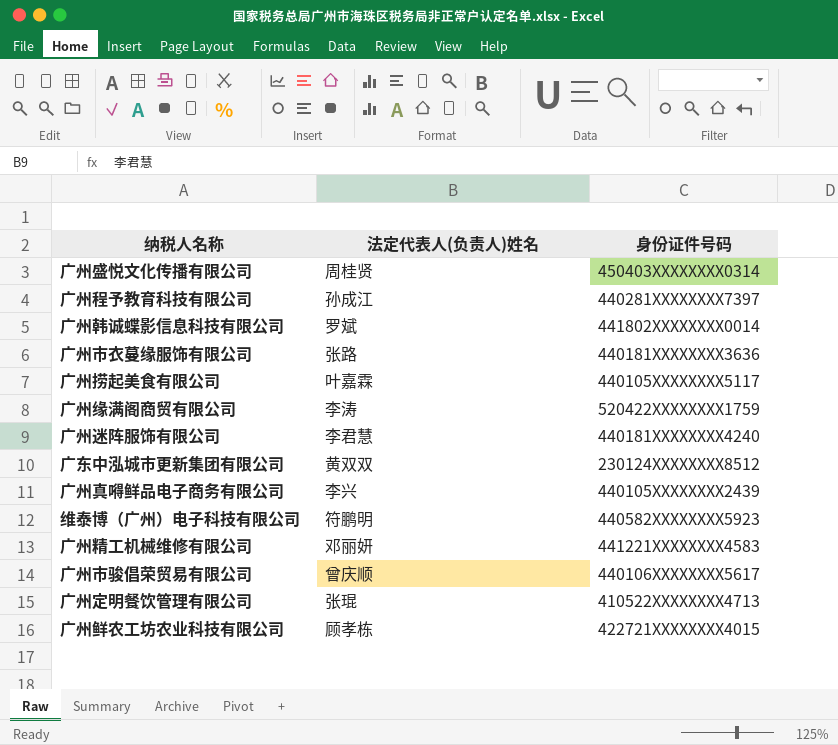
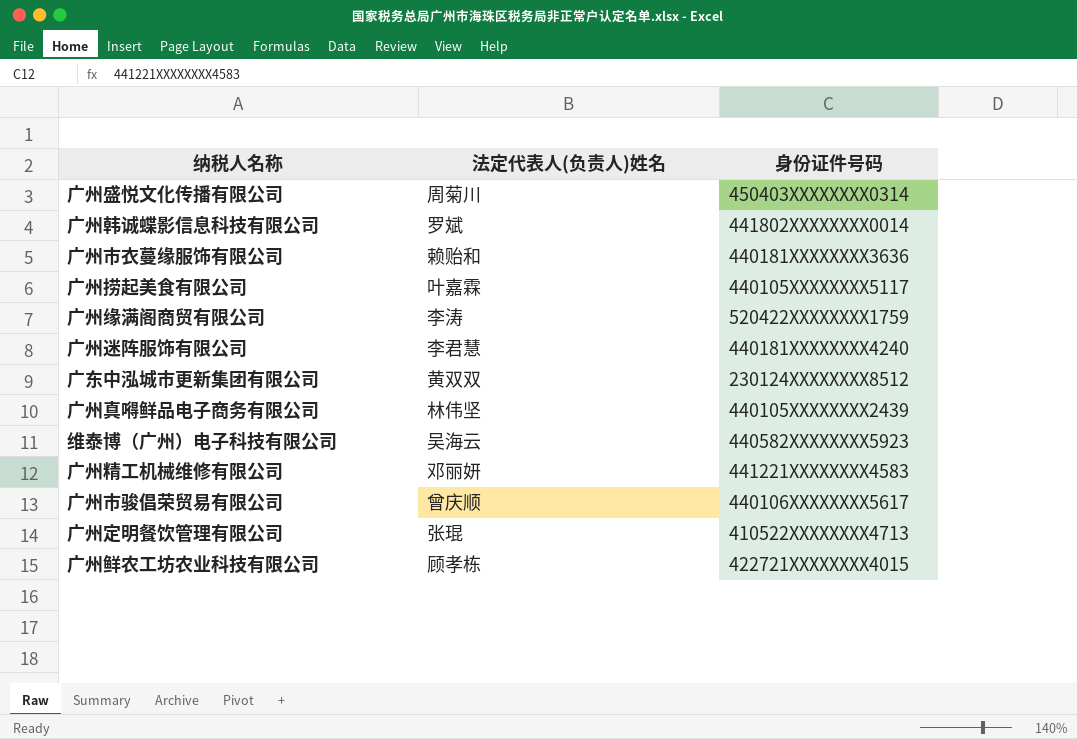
row 广州程予教育科技有限公司: 孙成江 | 440281XXXXXXXX7397 -> none
广州盛悦文化传播有限公司 | 法定代表人(负责人)姓名: 周桂贤 -> 周菊川
广州市衣蔓缘服饰有限公司 | 法定代表人(负责人)姓名: 张路 -> 赖贻和
广州真嘚鲜品电子商务有限公司 | 法定代表人(负责人)姓名: 李兴 -> 林伟坚
维泰博（广州）电子科技有限公司 | 法定代表人(负责人)姓名: 符鹏明 -> 吴海云

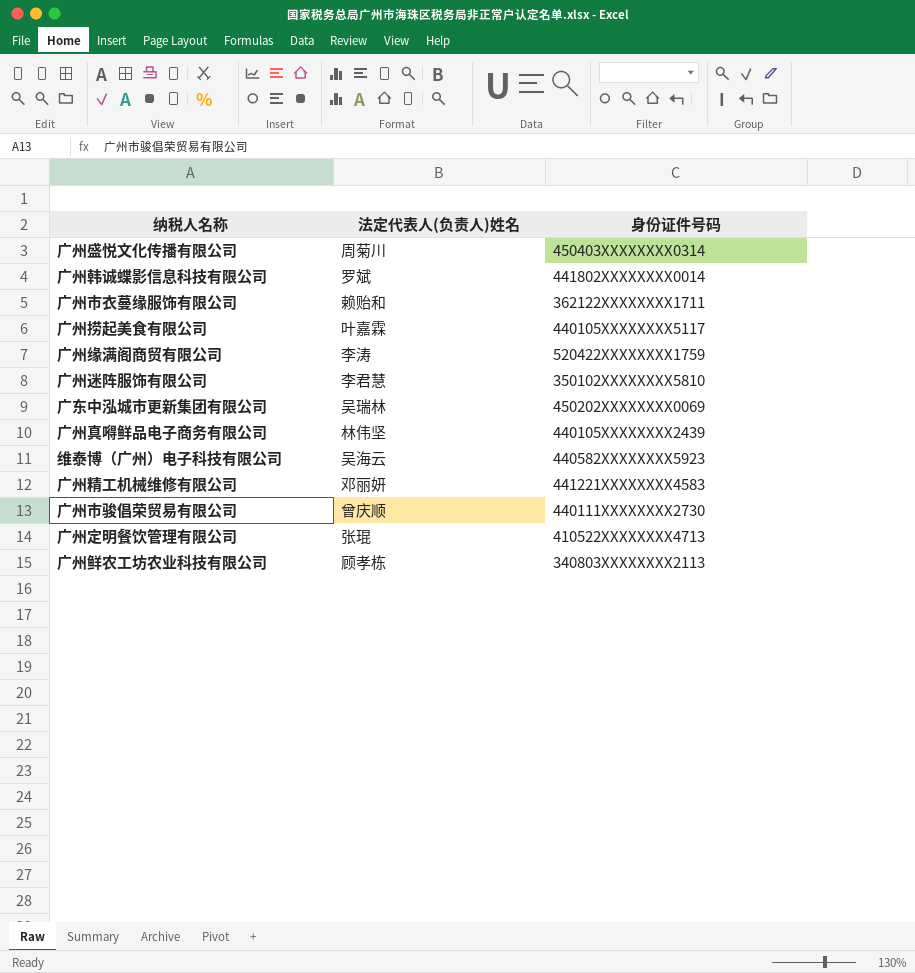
广州市衣蔓缘服饰有限公司 | 身份证件号码: 440181XXXXXXXX3636 -> 362122XXXXXXXX1711
广州迷阵服饰有限公司 | 身份证件号码: 440181XXXXXXXX4240 -> 350102XXXXXXXX5810
广东中泓城市更新集团有限公司 | 法定代表人(负责人)姓名: 黄双双 -> 吴瑞林
广东中泓城市更新集团有限公司 | 身份证件号码: 230124XXXXXXXX8512 -> 450202XXXXXXXX0069
广州市骏倡荣贸易有限公司 | 身份证件号码: 440106XXXXXXXX5617 -> 440111XXXXXXXX2730
广州鲜农工坊农业科技有限公司 | 身份证件号码: 422721XXXXXXXX4015 -> 340803XXXXXXXX2113

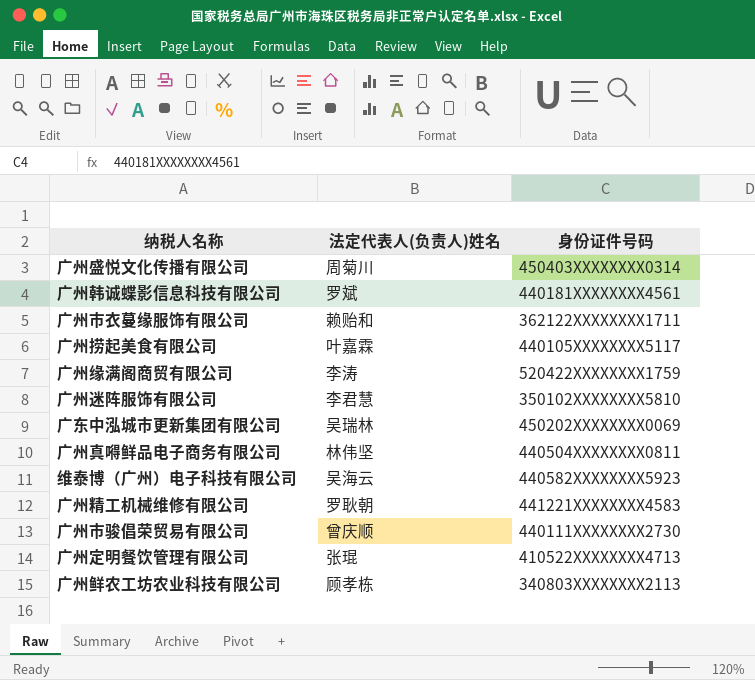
广州韩诚蝶影信息科技有限公司 | 身份证件号码: 441802XXXXXXXX0014 -> 440181XXXXXXXX4561
广州真嘚鲜品电子商务有限公司 | 身份证件号码: 440105XXXXXXXX2439 -> 440504XXXXXXXX0811
广州精工机械维修有限公司 | 法定代表人(负责人)姓名: 邓丽妍 -> 罗耿朝

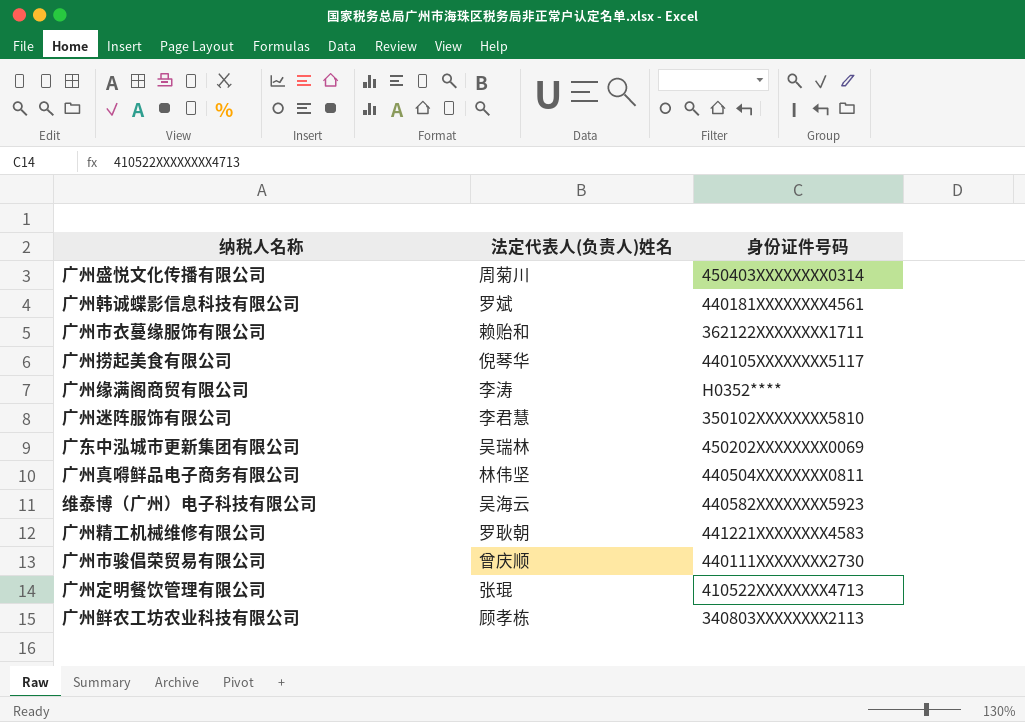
广州捞起美食有限公司 | 法定代表人(负责人)姓名: 叶嘉霖 -> 倪琴华
广州缘满阁商贸有限公司 | 身份证件号码: 520422XXXXXXXX1759 -> H0352****

